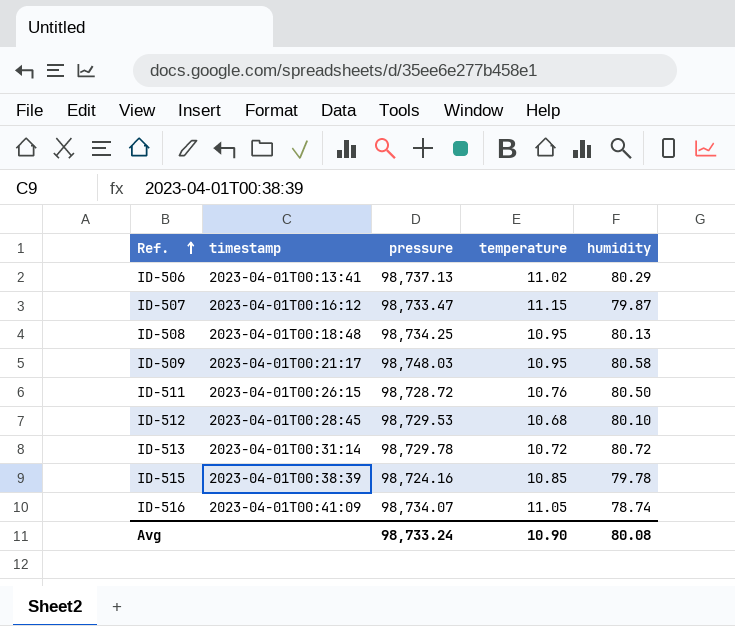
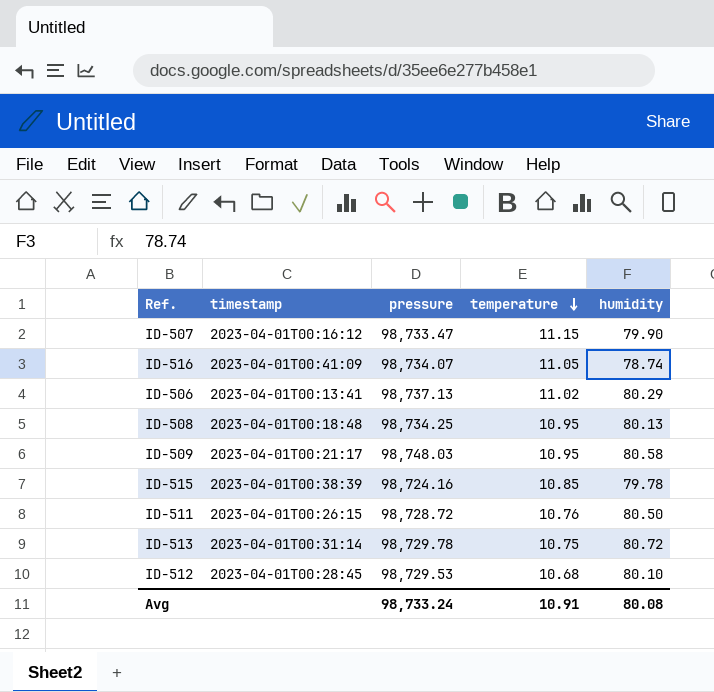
row order: Ref. ascending -> temperature descending
ID-507 | humidity: 79.87 -> 79.90
ID-513 | temperature: 10.72 -> 10.75
Avg | temperature: 10.90 -> 10.91

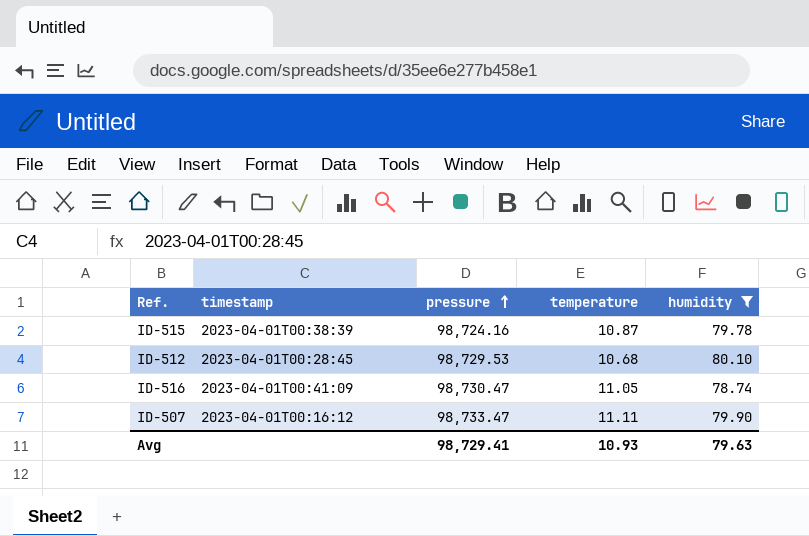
filter: none -> humidity <= 80.10
row order: temperature descending -> pressure ascending
ID-515 | temperature: 10.85 -> 10.87
ID-516 | pressure: 98,734.07 -> 98,730.47
ID-507 | temperature: 11.15 -> 11.11
Avg | pressure: 98,733.24 -> 98,729.41
Avg | temperature: 10.91 -> 10.93
Avg | humidity: 80.08 -> 79.63

